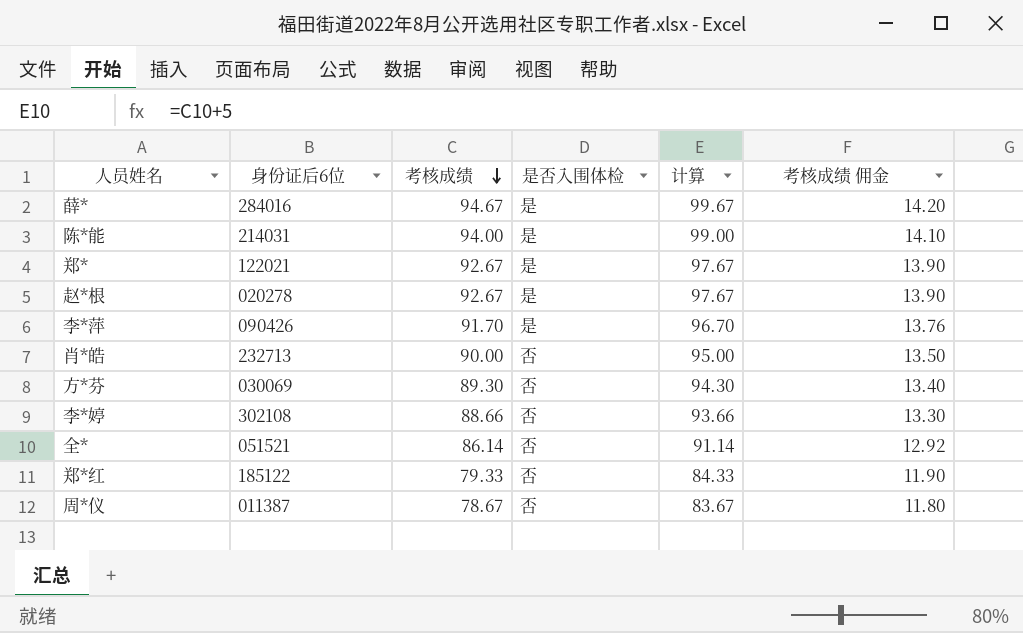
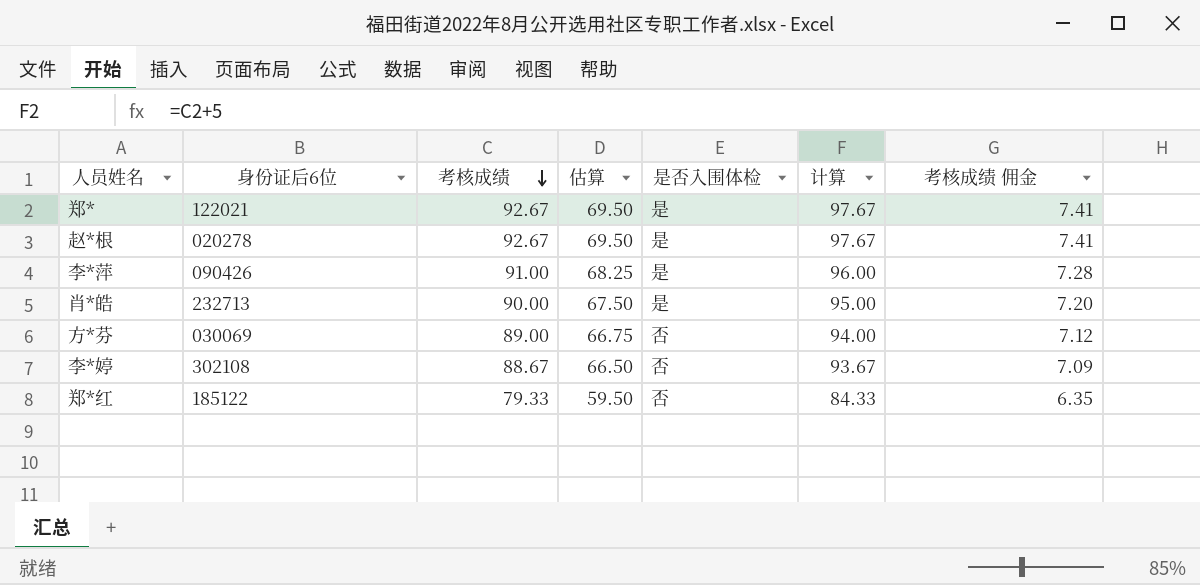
column 估算 | formula: none -> [考核成绩] * 0.75
column 考核成绩 佣金 | formula: [考核成绩] * 0.15 -> [考核成绩] * 0.08
row 薛*: 284016 | 94.67 | 是 | 99.67 | 14.20 -> none
row 陈*能: 214031 | 94.00 | 是 | 99.00 | 14.10 -> none
row 全*: 051521 | 86.14 | 否 | 91.14 | 12.92 -> none
row 周*仪: 011387 | 78.67 | 否 | 83.67 | 11.80 -> none
李*萍 | 考核成绩: 91.70 -> 91.00
李*萍 | 计算: 96.70 -> 96.00
肖*皓 | 是否入围体检: 否 -> 是
方*芬 | 考核成绩: 89.30 -> 89.00
方*芬 | 计算: 94.30 -> 94.00
李*婷 | 考核成绩: 88.66 -> 88.67
李*婷 | 计算: 93.66 -> 93.67

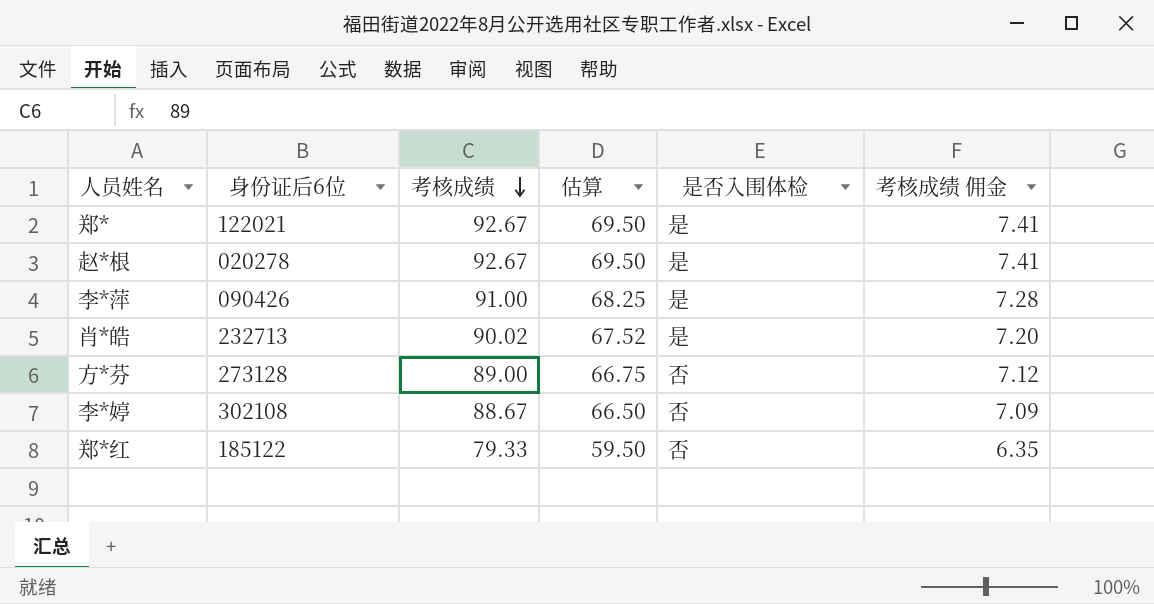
column 计算 | formula: [考核成绩] + 5 -> none
肖*皓 | 考核成绩: 90.00 -> 90.02
肖*皓 | 估算: 67.50 -> 67.52
方*芬 | 身份证后6位: 030069 -> 273128

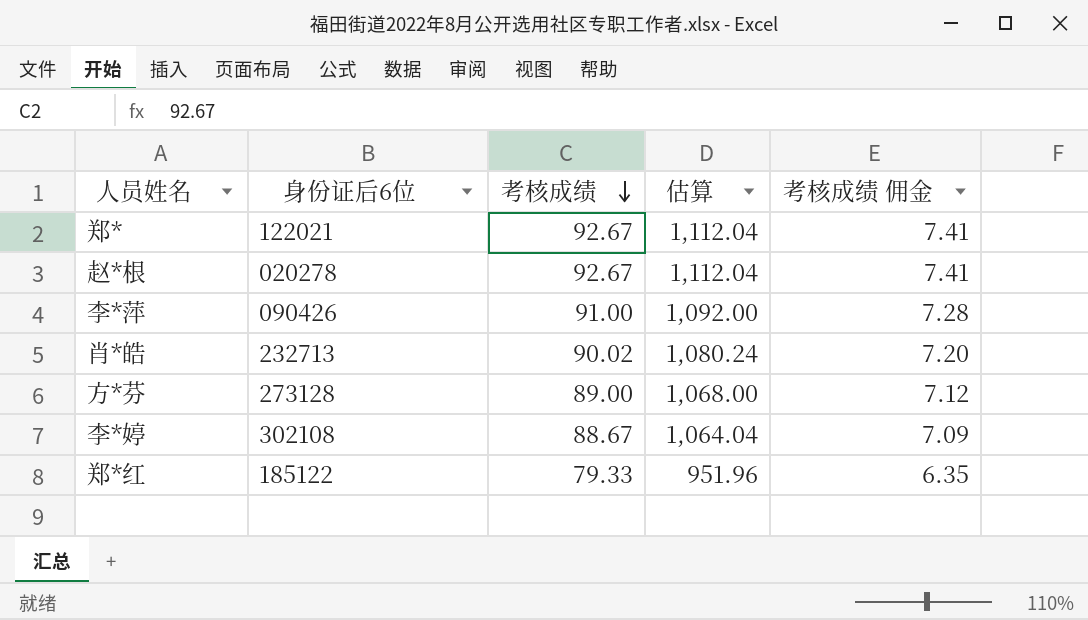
column 是否入围体检 | position: 5 -> none
column 估算 | formula: [考核成绩] * 0.75 -> [考核成绩] * 12

